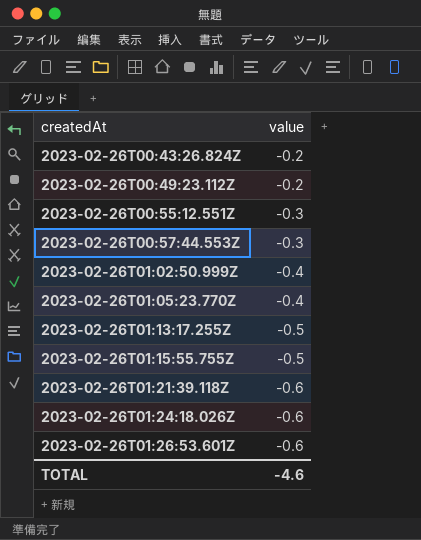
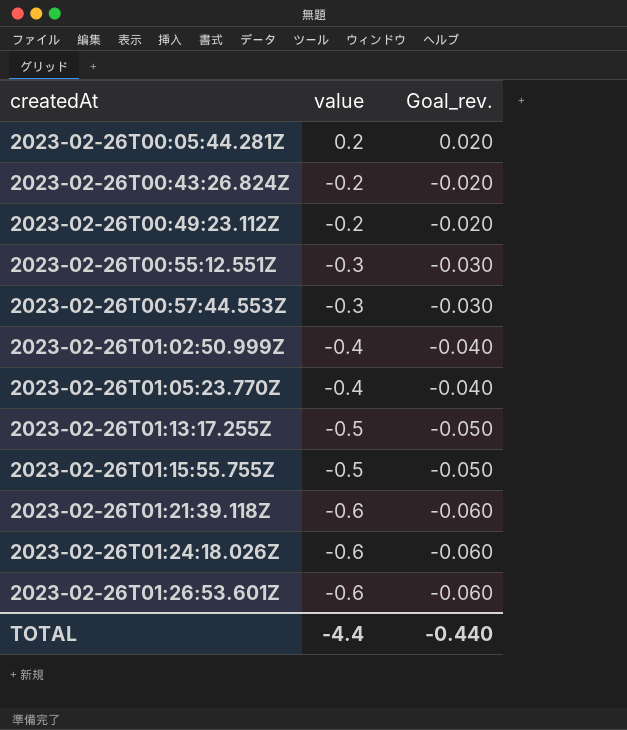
column Goal_rev. | formula: none -> [value] * 0.1
row 2023-02-26T00:05:44.281Z: none -> 0.2 | 0.020
TOTAL | value: -4.6 -> -4.4

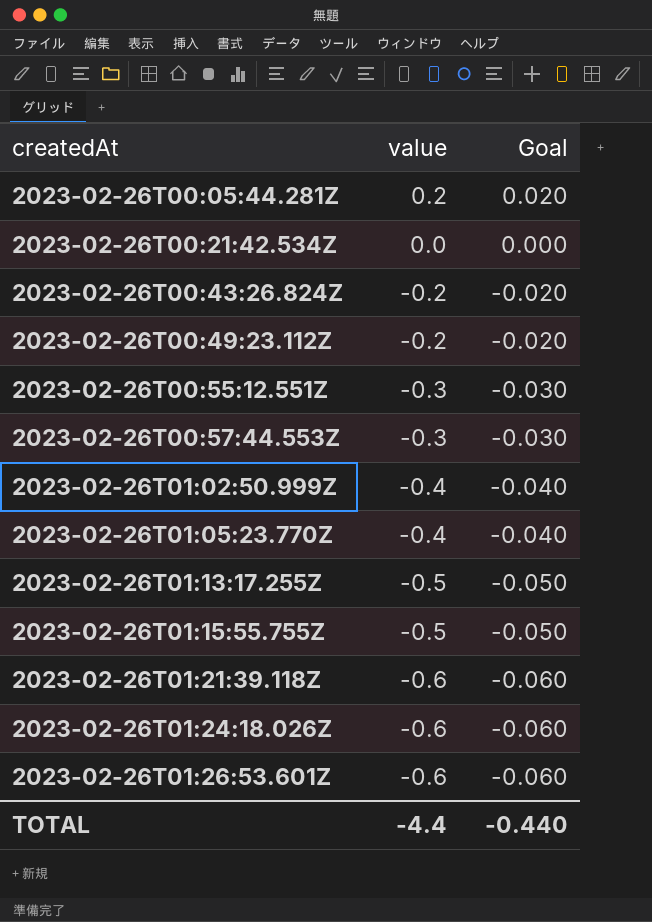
column name: Goal_rev. -> Goal
row 2023-02-26T00:21:42.534Z: none -> 0.0 | 0.000

